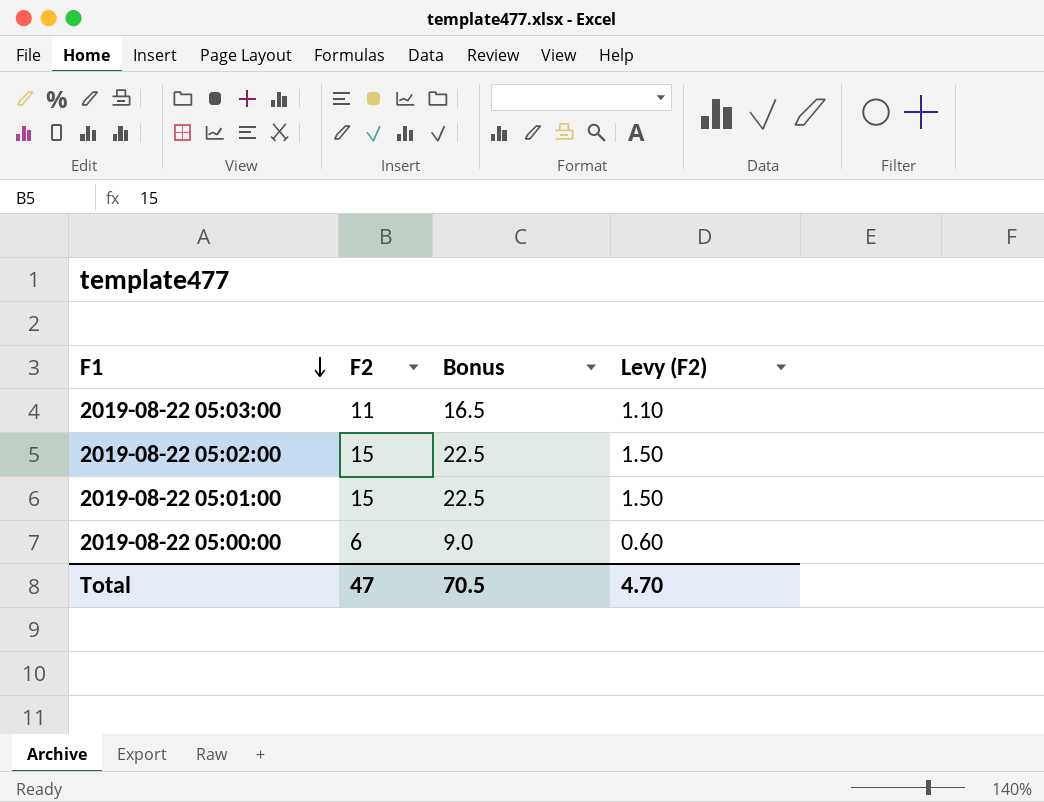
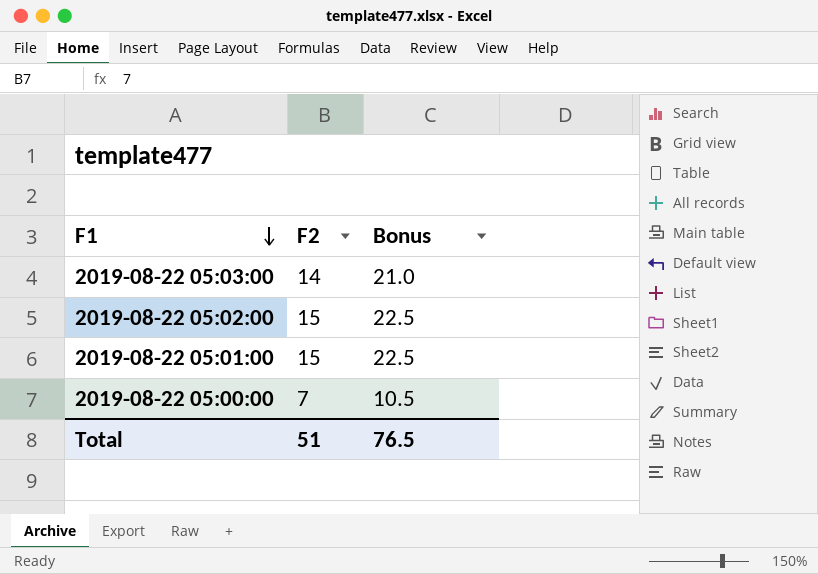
column Levy (F2) | formula: [F2] * 0.1 -> none
2019-08-22 05:03:00 | F2: 11 -> 14
2019-08-22 05:03:00 | Bonus: 16.5 -> 21.0
2019-08-22 05:00:00 | F2: 6 -> 7
2019-08-22 05:00:00 | Bonus: 9.0 -> 10.5
Total | F2: 47 -> 51
Total | Bonus: 70.5 -> 76.5

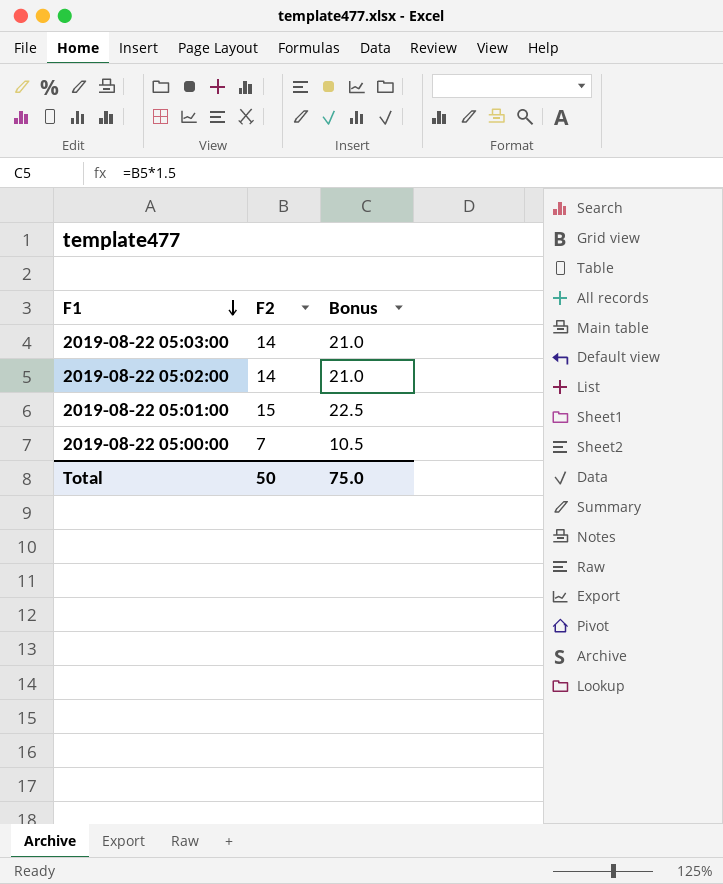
2019-08-22 05:02:00 | F2: 15 -> 14
2019-08-22 05:02:00 | Bonus: 22.5 -> 21.0
Total | F2: 51 -> 50
Total | Bonus: 76.5 -> 75.0

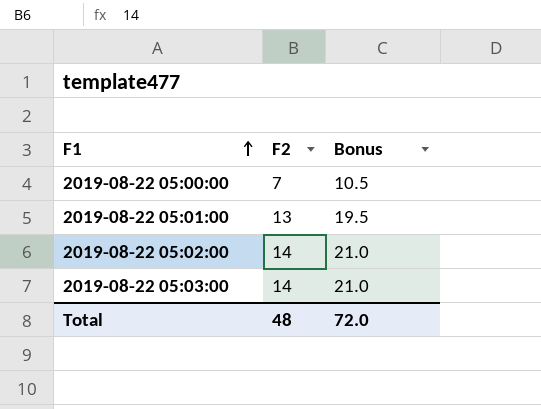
row order: F1 descending -> F1 ascending
2019-08-22 05:01:00 | F2: 15 -> 13
2019-08-22 05:01:00 | Bonus: 22.5 -> 19.5
Total | F2: 50 -> 48
Total | Bonus: 75.0 -> 72.0

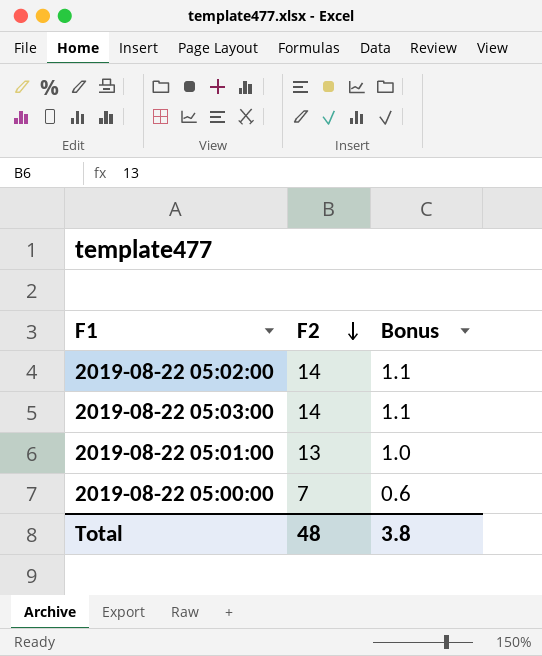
row order: F1 ascending -> F2 descending
column Bonus | formula: [F2] * 1.5 -> [F2] * 0.08
Total | Bonus: 72.0 -> 3.8

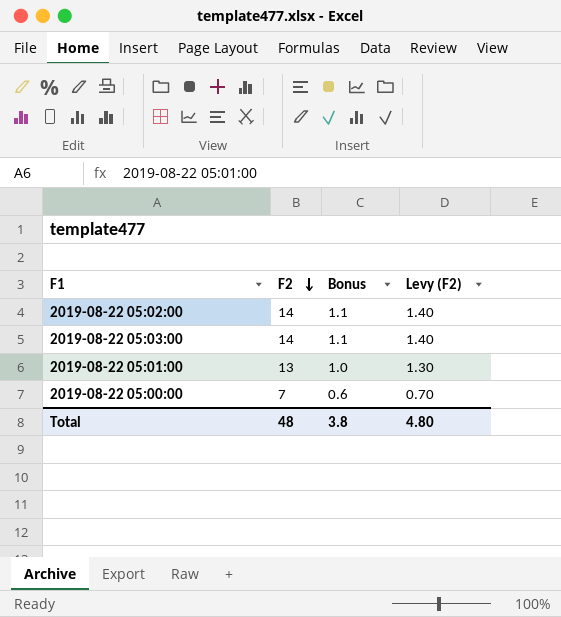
column Levy (F2) | formula: none -> [F2] * 0.1

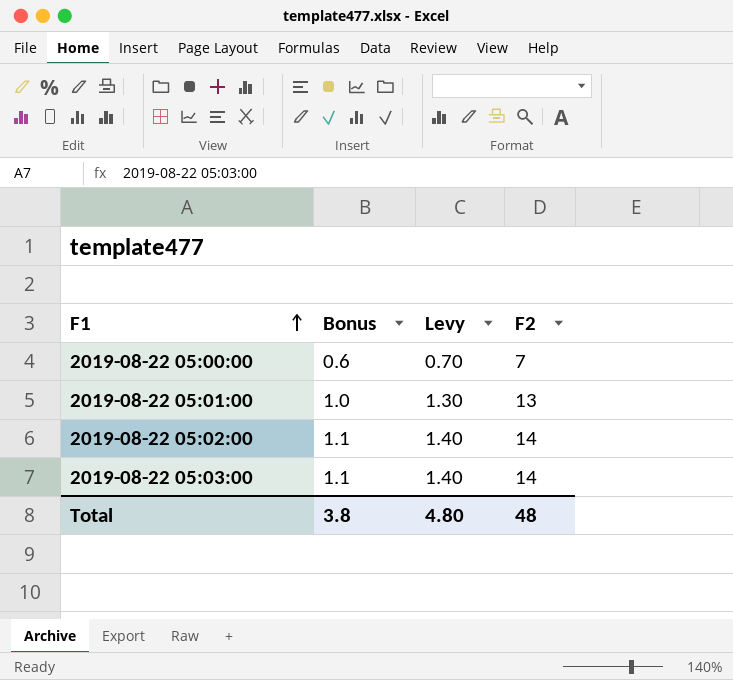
row order: F2 descending -> F1 ascending
column name: Levy (F2) -> Levy
column F2 | position: 2 -> 4

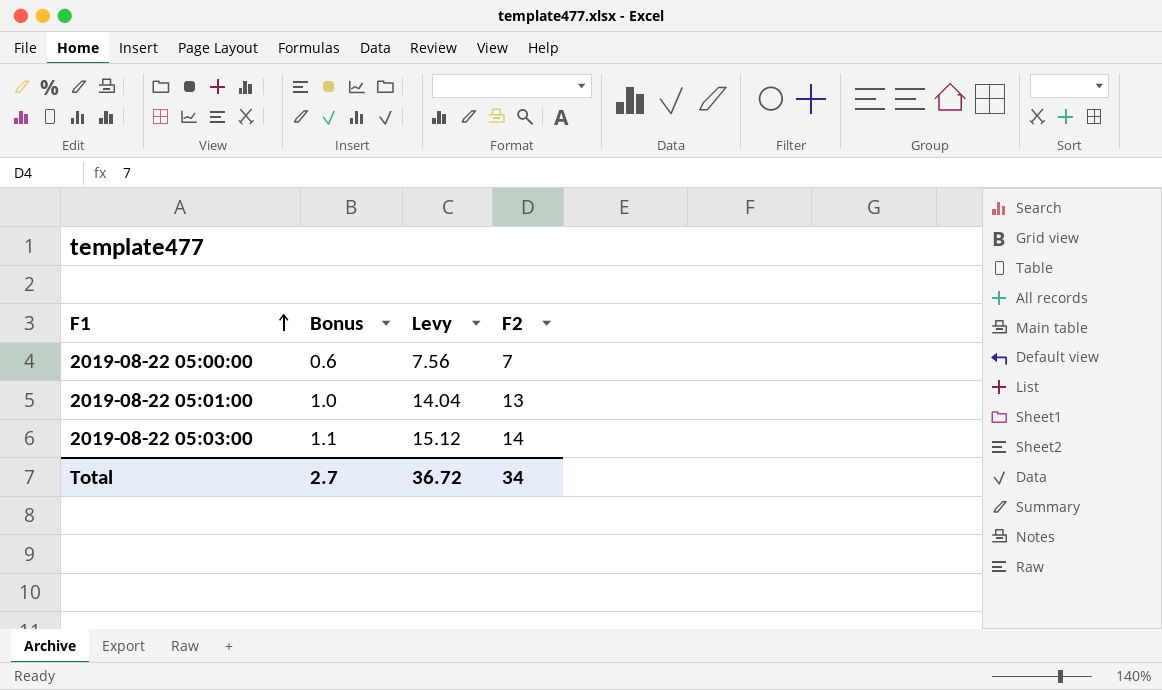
column Levy | formula: [F2] * 0.1 -> [F2] * 1.08
row 2019-08-22 05:02:00: 1.1 | 1.40 | 14 -> none
Total | Bonus: 3.8 -> 2.7
Total | Levy: 4.80 -> 36.72
Total | F2: 48 -> 34

